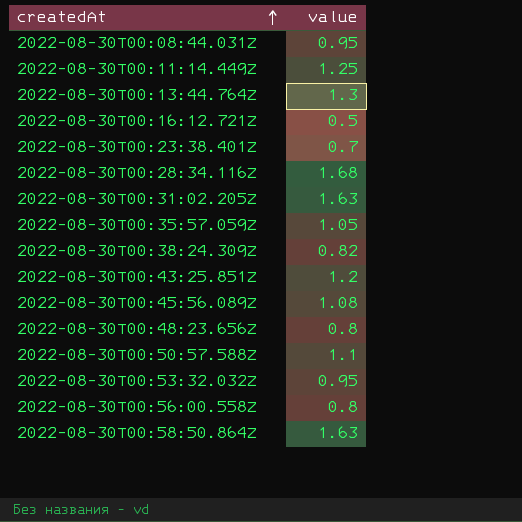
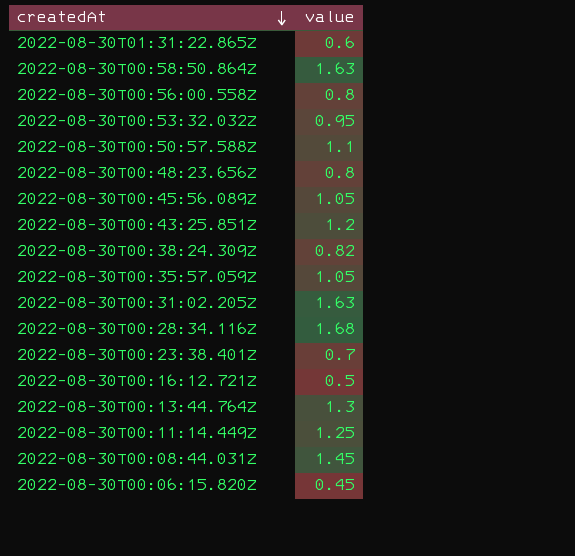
row order: createdAt ascending -> createdAt descending
row 2022-08-30T01:31:22.865Z: none -> 0.6
2022-08-30T00:45:56.089Z | value: 1.08 -> 1.05
2022-08-30T00:08:44.031Z | value: 0.95 -> 1.45
row 2022-08-30T00:06:15.820Z: none -> 0.45

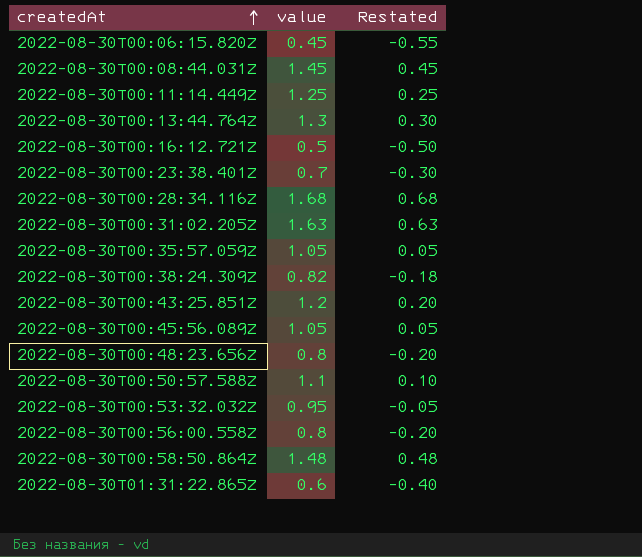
row order: createdAt descending -> createdAt ascending
column Restated | formula: none -> [value] - 1
2022-08-30T00:58:50.864Z | value: 1.63 -> 1.48

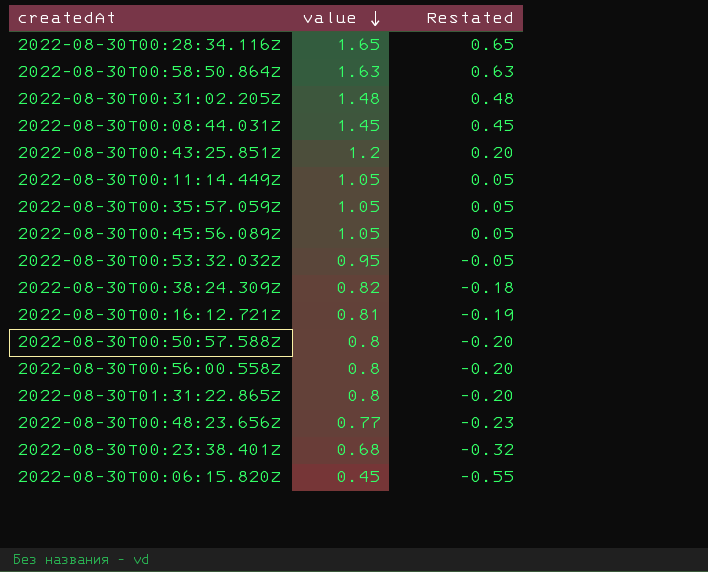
row order: createdAt ascending -> value descending
row 2022-08-30T00:13:44.764Z: 1.3 | 0.30 -> none
2022-08-30T00:28:34.116Z | value: 1.68 -> 1.65
2022-08-30T00:28:34.116Z | Restated: 0.68 -> 0.65
2022-08-30T00:58:50.864Z | value: 1.48 -> 1.63
2022-08-30T00:58:50.864Z | Restated: 0.48 -> 0.63
2022-08-30T00:31:02.205Z | value: 1.63 -> 1.48
2022-08-30T00:31:02.205Z | Restated: 0.63 -> 0.48
2022-08-30T00:11:14.449Z | value: 1.25 -> 1.05
2022-08-30T00:11:14.449Z | Restated: 0.25 -> 0.05
2022-08-30T00:16:12.721Z | value: 0.5 -> 0.81
2022-08-30T00:16:12.721Z | Restated: -0.50 -> -0.19
2022-08-30T00:50:57.588Z | value: 1.1 -> 0.8
2022-08-30T00:50:57.588Z | Restated: 0.10 -> -0.20
2022-08-30T01:31:22.865Z | value: 0.6 -> 0.8
2022-08-30T01:31:22.865Z | Restated: -0.40 -> -0.20
2022-08-30T00:48:23.656Z | value: 0.8 -> 0.77
2022-08-30T00:48:23.656Z | Restated: -0.20 -> -0.23
2022-08-30T00:23:38.401Z | value: 0.7 -> 0.68
2022-08-30T00:23:38.401Z | Restated: -0.30 -> -0.32

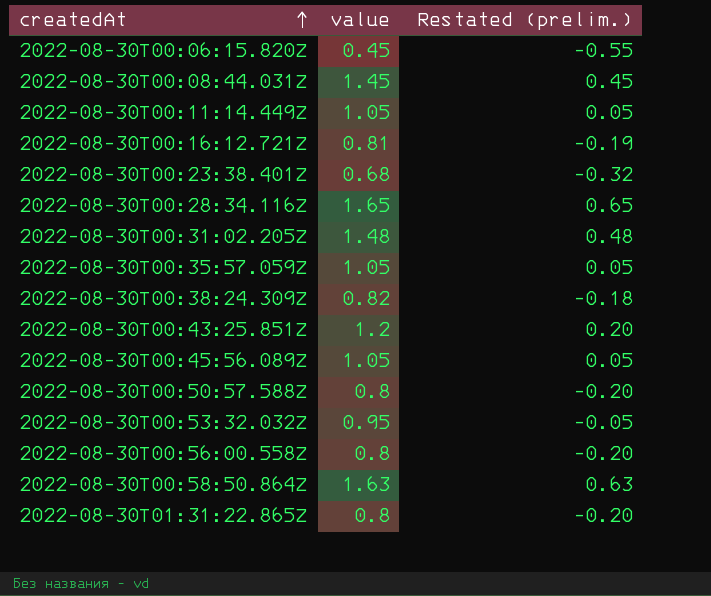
row order: value descending -> createdAt ascending
column name: Restated -> Restated (prelim.)
row 2022-08-30T00:48:23.656Z: 0.77 | -0.23 -> none

